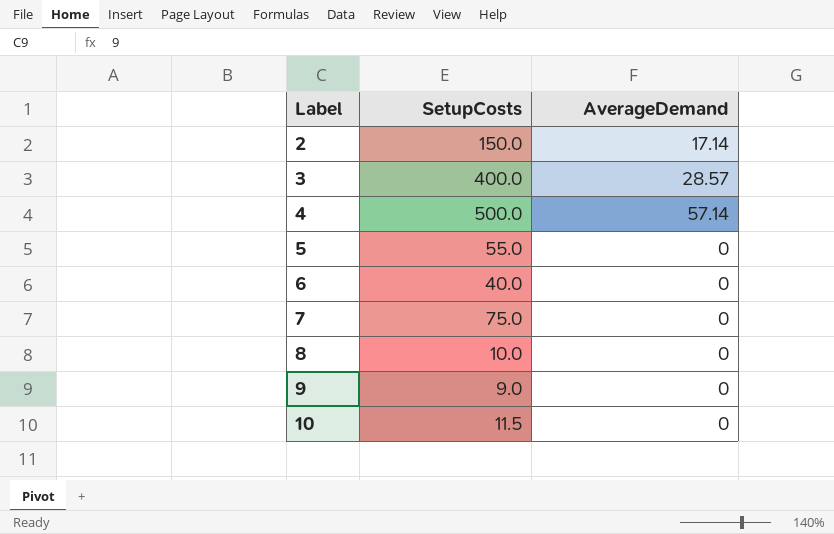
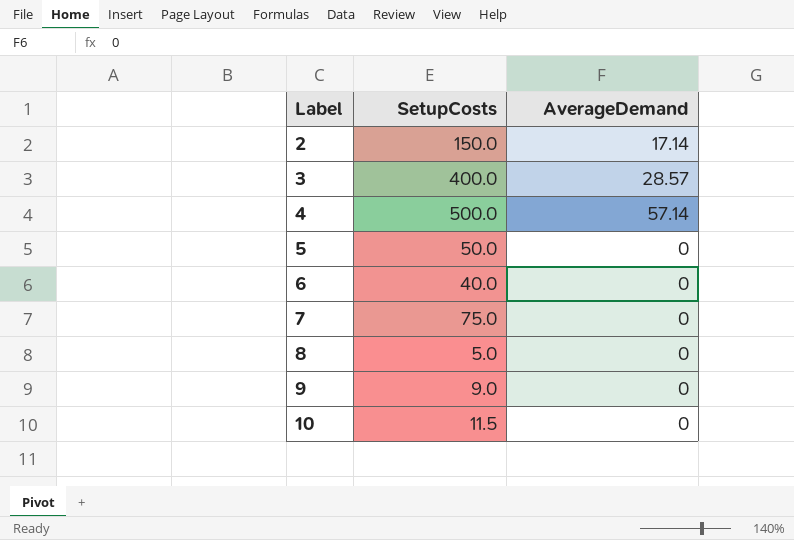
5 | SetupCosts: 55.0 -> 50.0
8 | SetupCosts: 10.0 -> 5.0

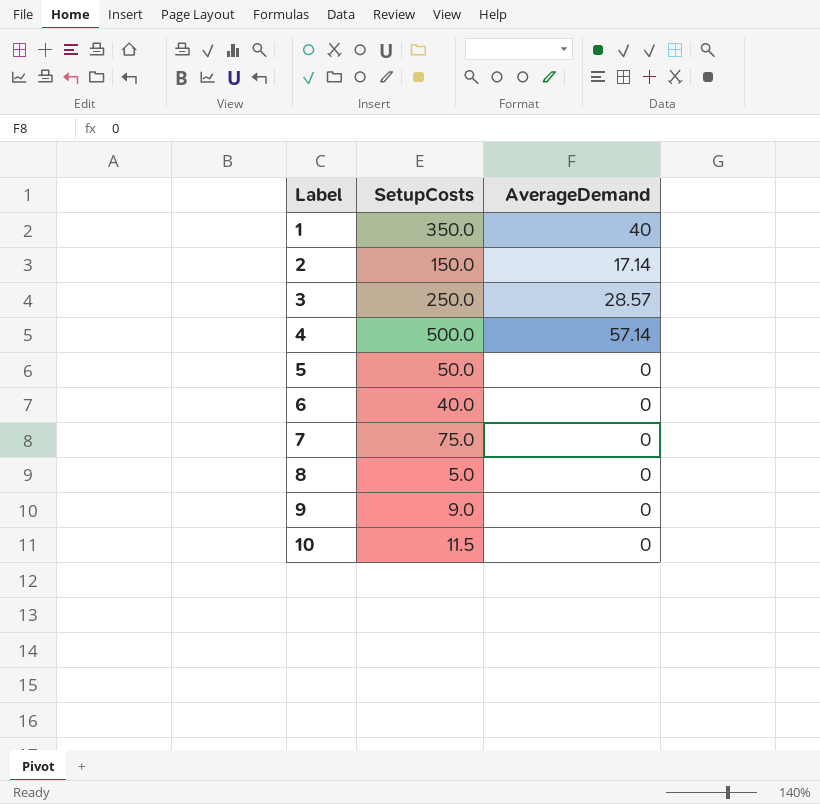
row 1: none -> 350.0 | 40
3 | SetupCosts: 400.0 -> 250.0

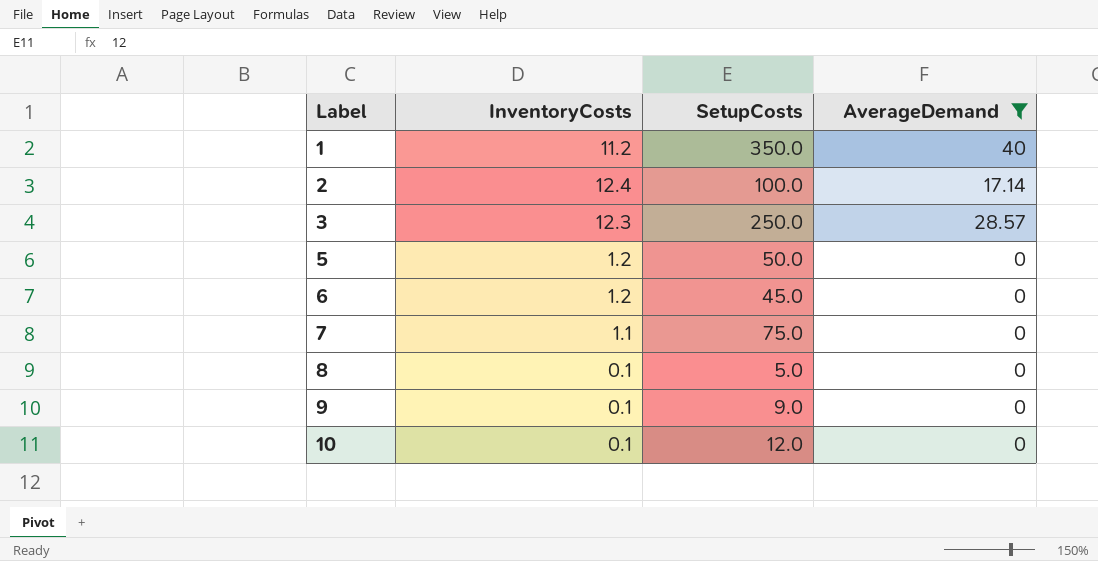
filter: none -> AverageDemand != 57.14
column InventoryCosts | position: none -> 2
2 | SetupCosts: 150.0 -> 100.0
6 | SetupCosts: 40.0 -> 45.0
10 | SetupCosts: 11.5 -> 12.0

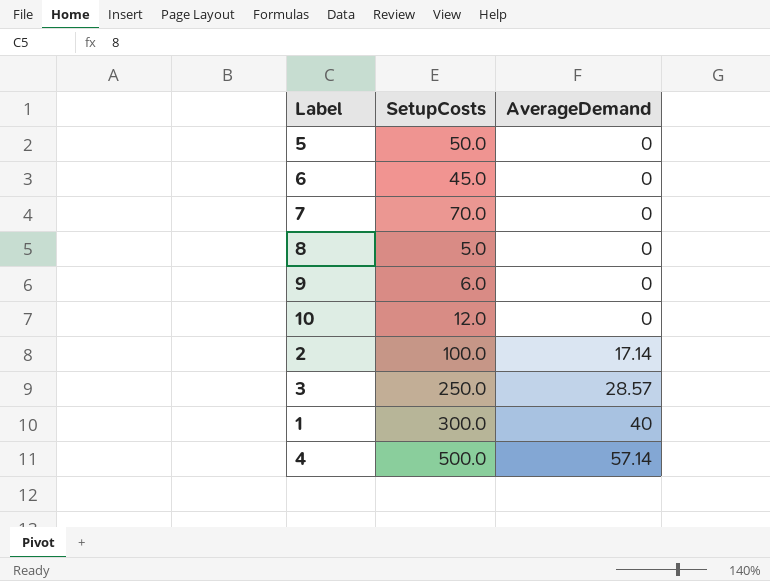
filter: AverageDemand != 57.14 -> none
row order: Label ascending -> AverageDemand ascending
column InventoryCosts | position: 2 -> none
7 | SetupCosts: 75.0 -> 70.0
9 | SetupCosts: 9.0 -> 6.0
1 | SetupCosts: 350.0 -> 300.0

